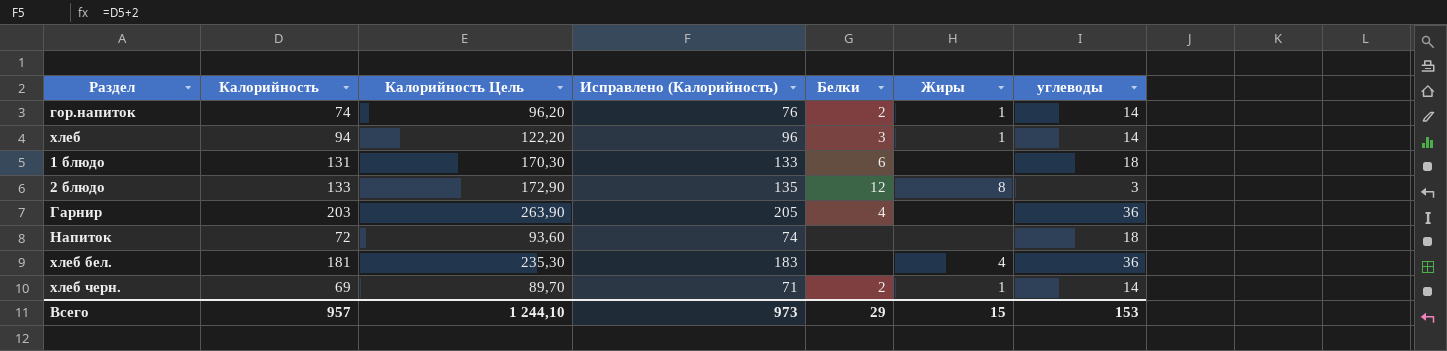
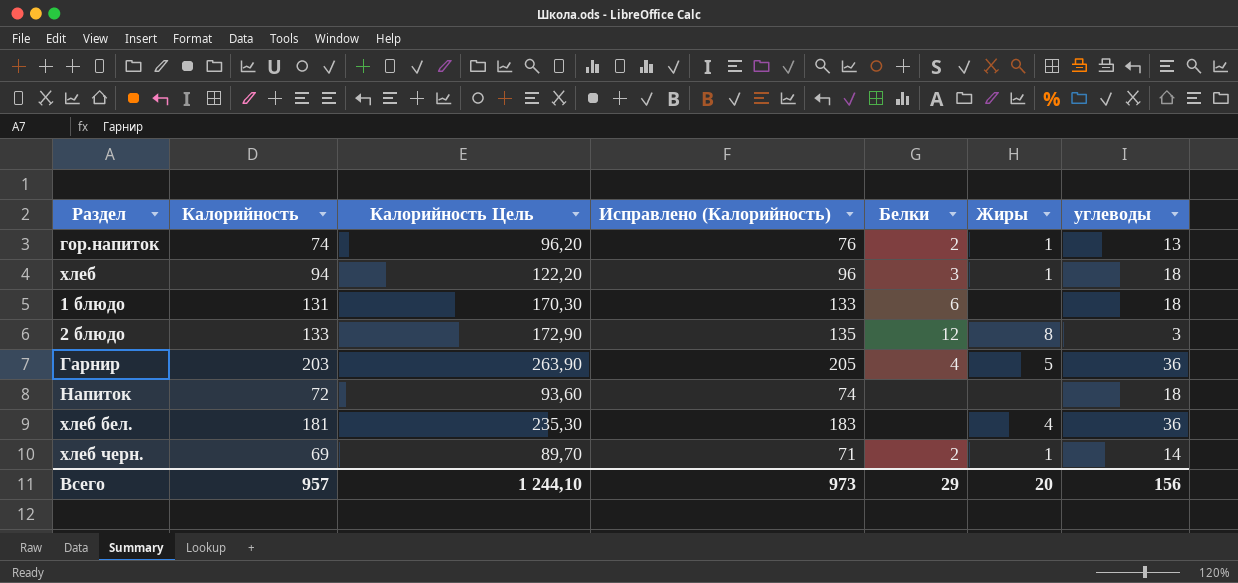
гор.напиток | углеводы: 14 -> 13
хлеб | углеводы: 14 -> 18
Гарнир | Жиры: none -> 5
Всего | Жиры: 15 -> 20
Всего | углеводы: 153 -> 156

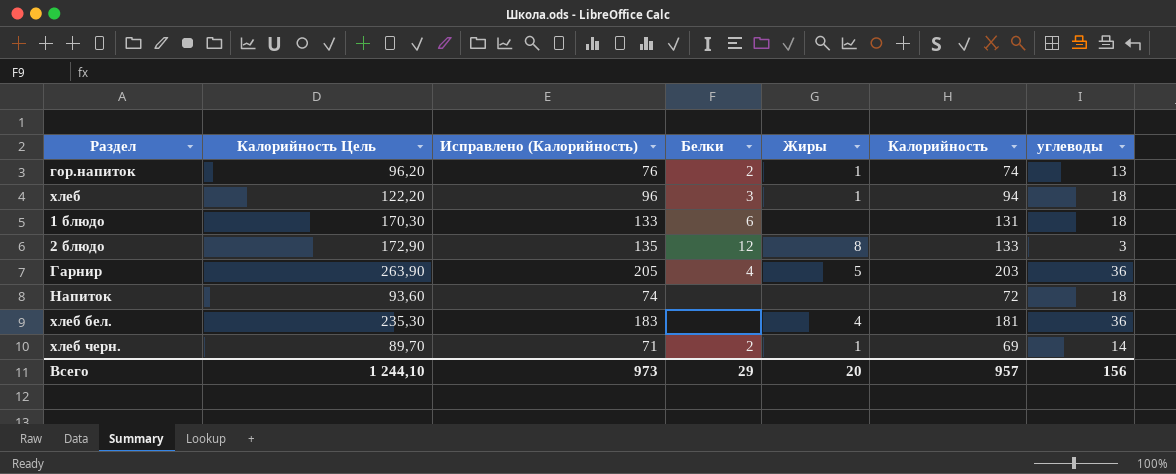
column Калорийность | position: 2 -> 6

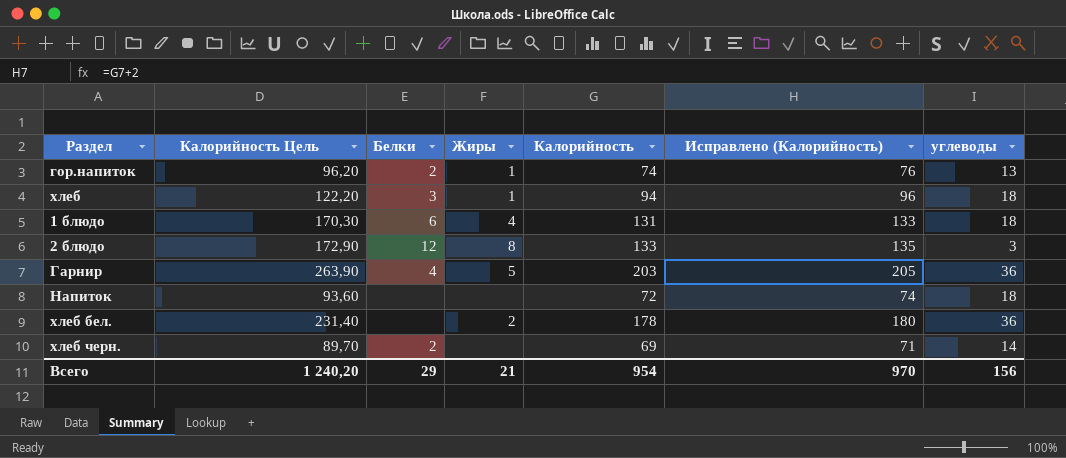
column Исправлено (Калорийность) | position: 3 -> 6
1 блюдо | Жиры: none -> 4
хлеб бел. | Калорийность Цель: 235,30 -> 231,40
хлеб бел. | Жиры: 4 -> 2
хлеб бел. | Калорийность: 181 -> 178
хлеб бел. | Исправлено (Калорийность): 183 -> 180
хлеб черн. | Жиры: 1 -> none
Всего | Калорийность Цель: 1 244,10 -> 1 240,20
Всего | Жиры: 20 -> 21
Всего | Калорийность: 957 -> 954
Всего | Исправлено (Калорийность): 973 -> 970

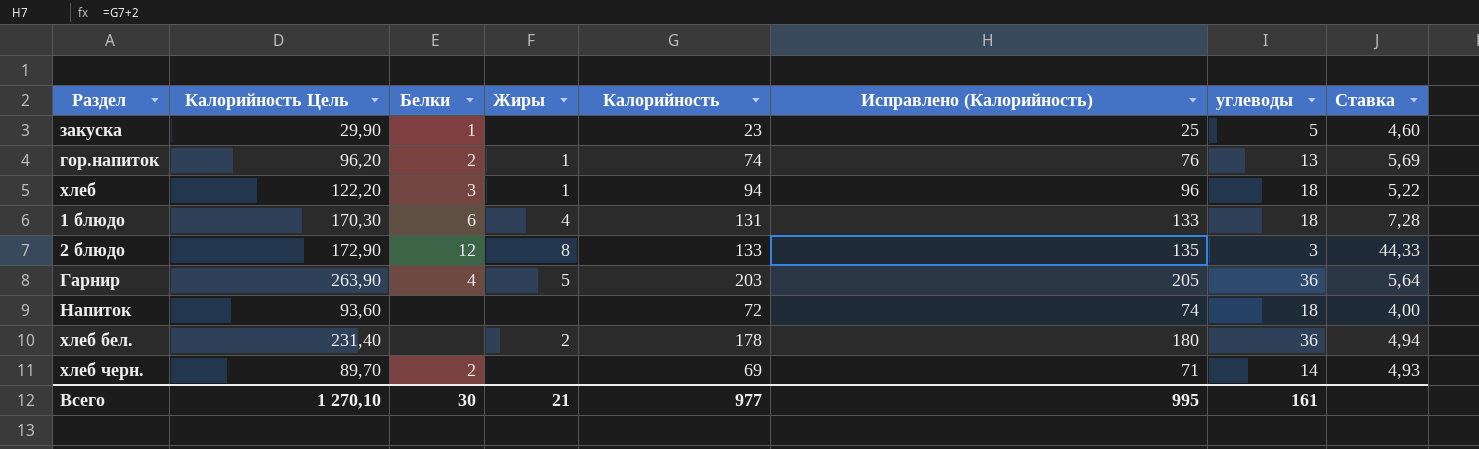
column Ставка | formula: none -> [Калорийность] / [углеводы]
row закуска: none -> 29,90 | 1 | none | 23 | 25 | 5 | 4,60
Всего | Калорийность Цель: 1 240,20 -> 1 270,10
Всего | Белки: 29 -> 30
Всего | Калорийность: 954 -> 977
Всего | Исправлено (Калорийность): 970 -> 995
Всего | углеводы: 156 -> 161

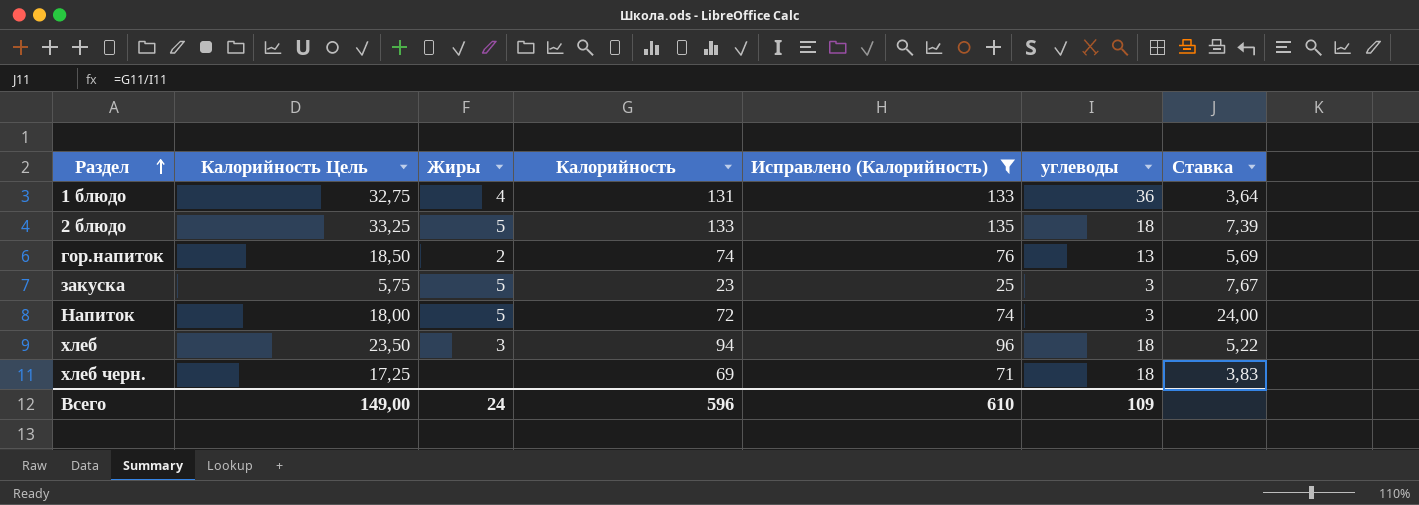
filter: none -> Исправлено (Калорийность) <= 135
row order: none -> Раздел ascending
column Белки | position: 3 -> none
column Калорийность Цель | formula: [Калорийность] * 1,3 -> [Калорийность] * 0,25
1 блюдо | углеводы: 18 -> 36
1 блюдо | Ставка: 7,28 -> 3,64
2 блюдо | Жиры: 8 -> 5
2 блюдо | углеводы: 3 -> 18
2 блюдо | Ставка: 44,33 -> 7,39
гор.напиток | Жиры: 1 -> 2
закуска | Жиры: none -> 5
закуска | углеводы: 5 -> 3
закуска | Ставка: 4,60 -> 7,67
Напиток | Жиры: none -> 5
Напиток | углеводы: 18 -> 3
Напиток | Ставка: 4,00 -> 24,00
хлеб | Жиры: 1 -> 3
хлеб черн. | углеводы: 14 -> 18
хлеб черн. | Ставка: 4,93 -> 3,83
Всего | Калорийность Цель: 1 270,10 -> 149,00
Всего | Жиры: 21 -> 24
Всего | Калорийность: 977 -> 596
Всего | Исправлено (Калорийность): 995 -> 610
Всего | углеводы: 161 -> 109

